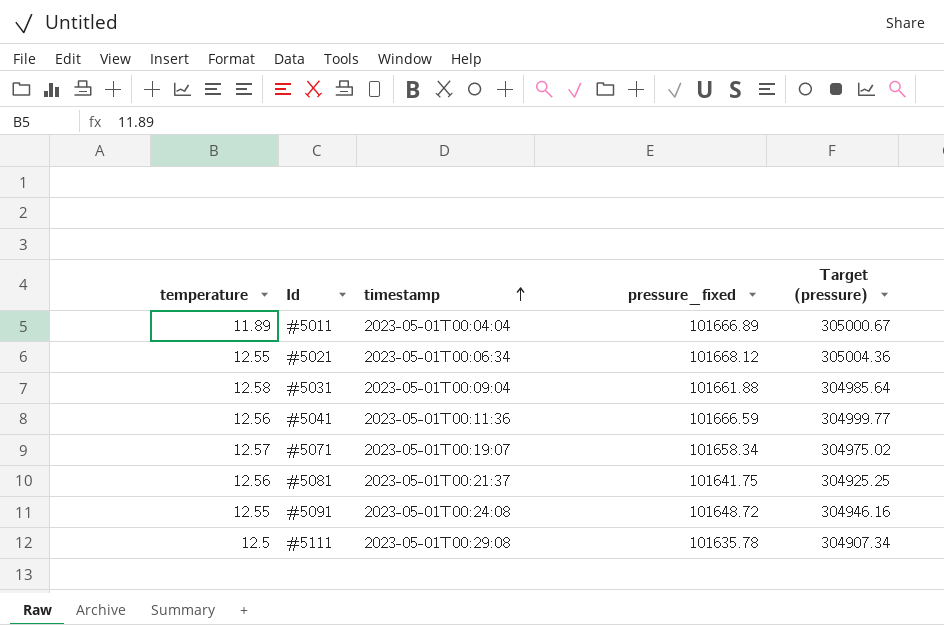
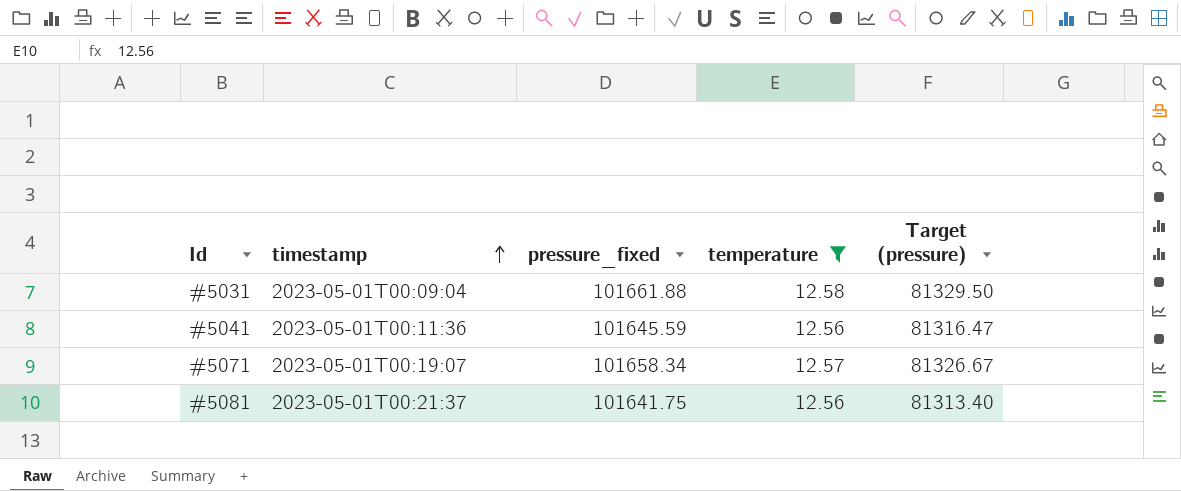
filter: none -> temperature >= 12.56
column temperature | position: 1 -> 4
column Target (pressure) | formula: [pressure_fixed] * 3 -> [pressure_fixed] * 0.8
#5041 | pressure_fixed: 101666.59 -> 101645.59

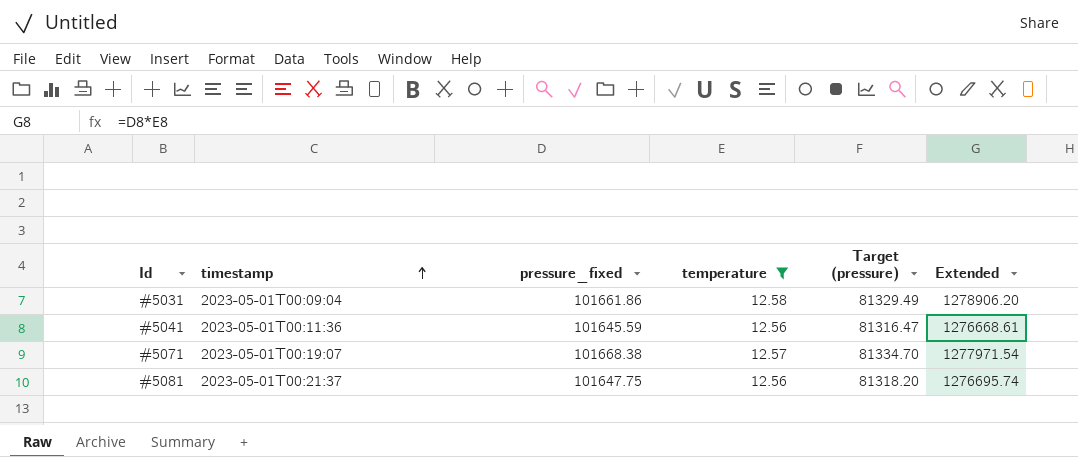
column Extended | formula: none -> [pressure_fixed] * [temperature]
#5031 | pressure_fixed: 101661.88 -> 101661.86
#5031 | Target (pressure): 81329.50 -> 81329.49
#5071 | pressure_fixed: 101658.34 -> 101668.38
#5071 | Target (pressure): 81326.67 -> 81334.70
#5081 | pressure_fixed: 101641.75 -> 101647.75
#5081 | Target (pressure): 81313.40 -> 81318.20

